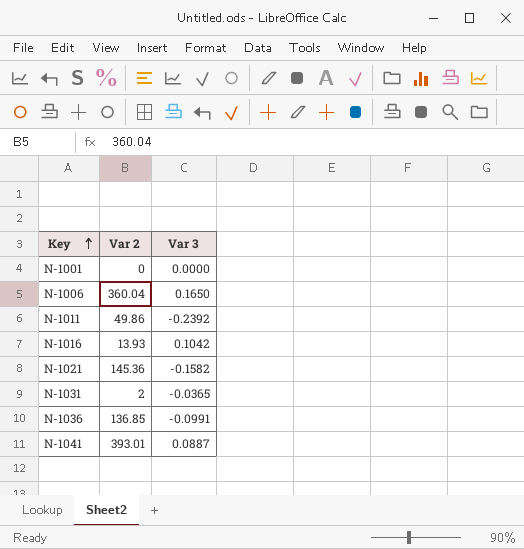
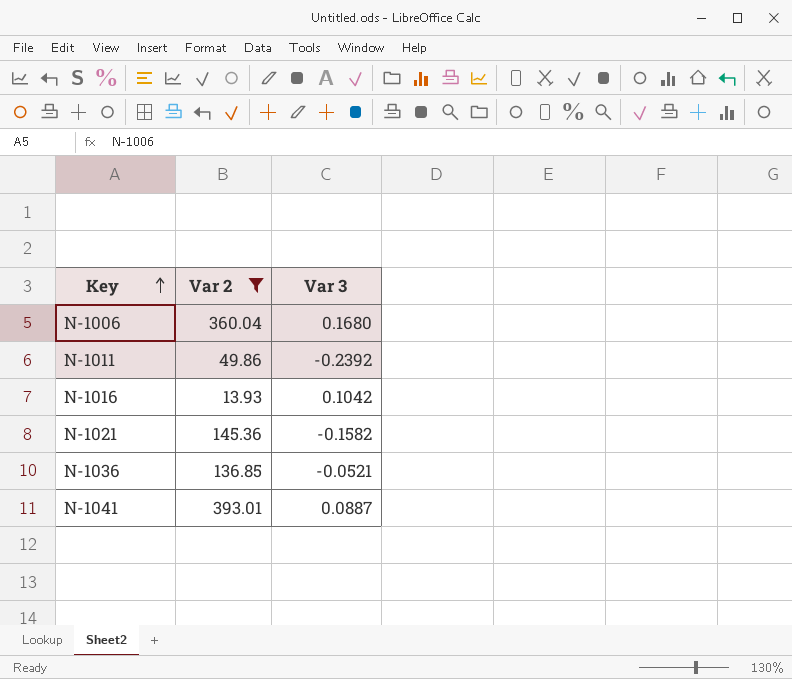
filter: none -> Var 2 >= 13.93
N-1006 | Var 3: 0.1650 -> 0.1680
N-1036 | Var 3: -0.0991 -> -0.0521

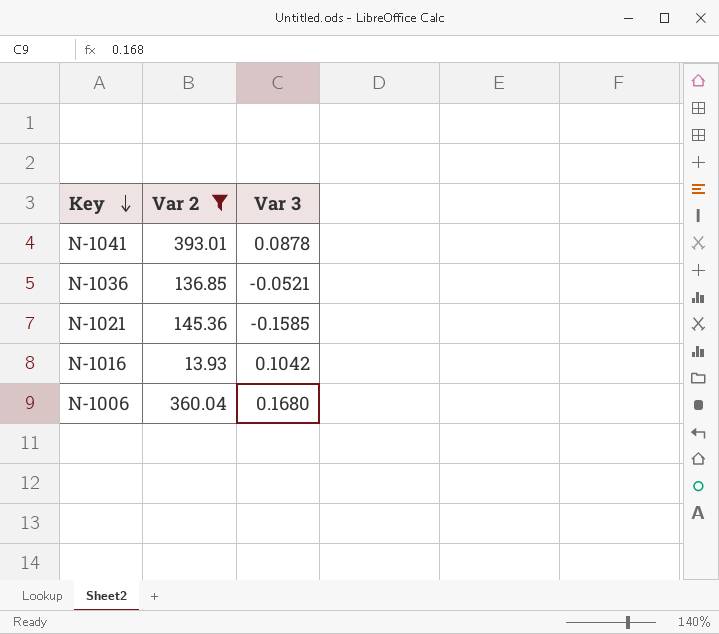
row order: Key ascending -> Key descending
row N-1011: 49.86 | -0.2392 -> none
N-1041 | Var 3: 0.0887 -> 0.0878
N-1021 | Var 3: -0.1582 -> -0.1585

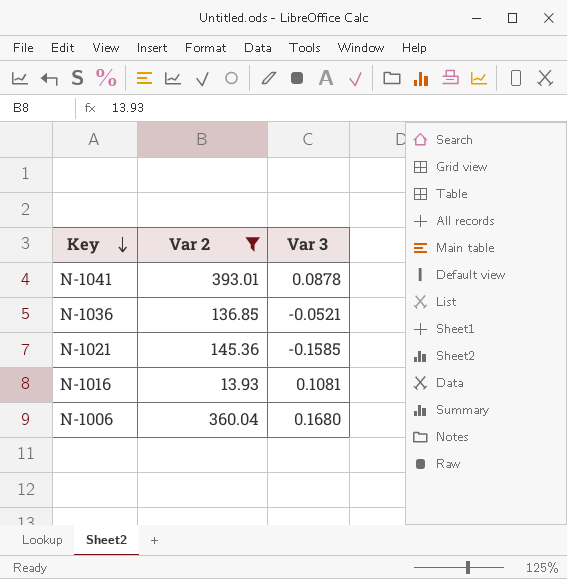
N-1016 | Var 3: 0.1042 -> 0.1081

